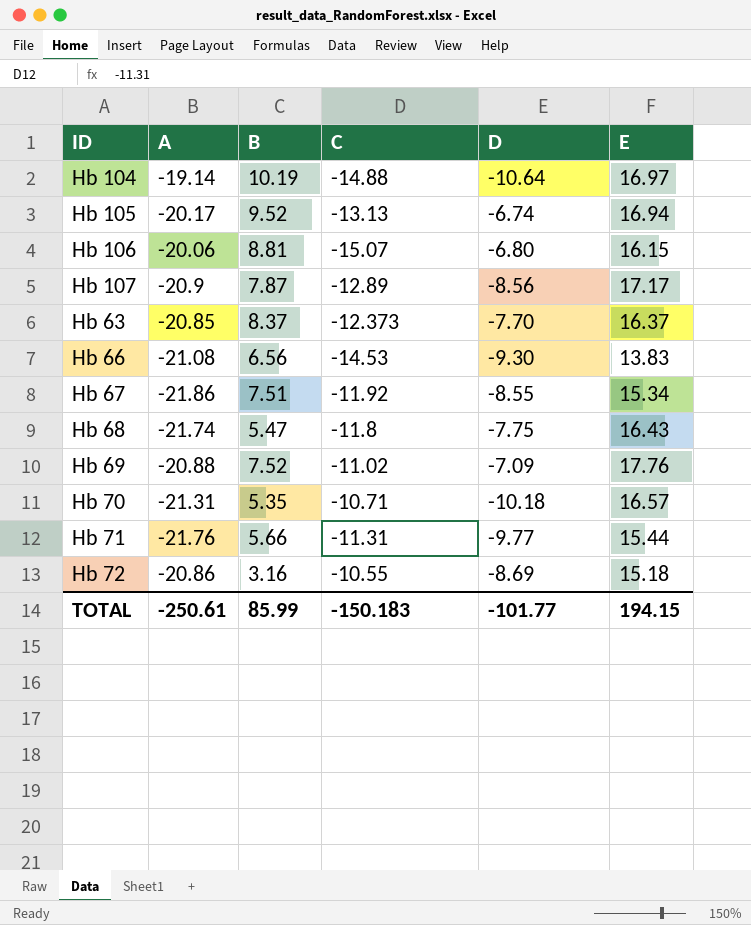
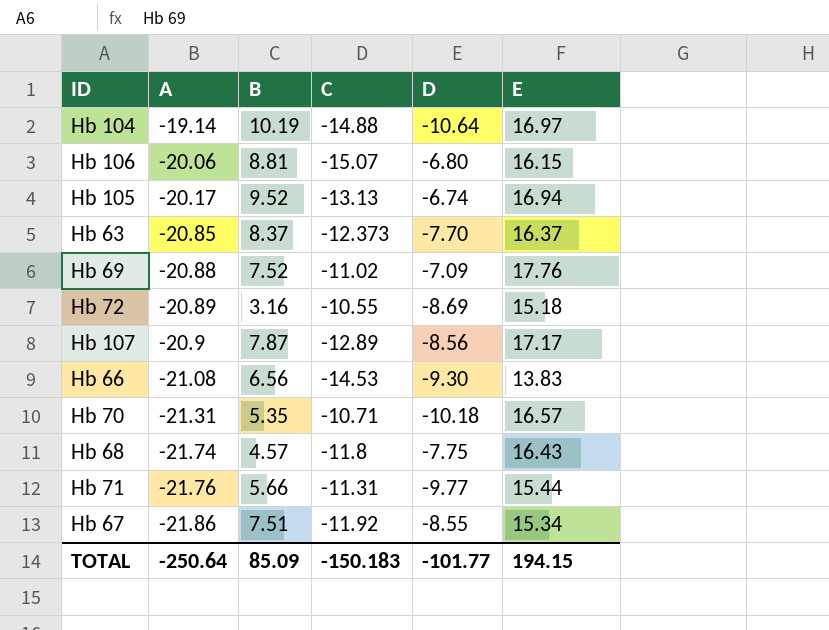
row order: none -> A descending
Hb 72 | A: -20.86 -> -20.89
Hb 68 | B: 5.47 -> 4.57
TOTAL | A: -250.61 -> -250.64
TOTAL | B: 85.99 -> 85.09

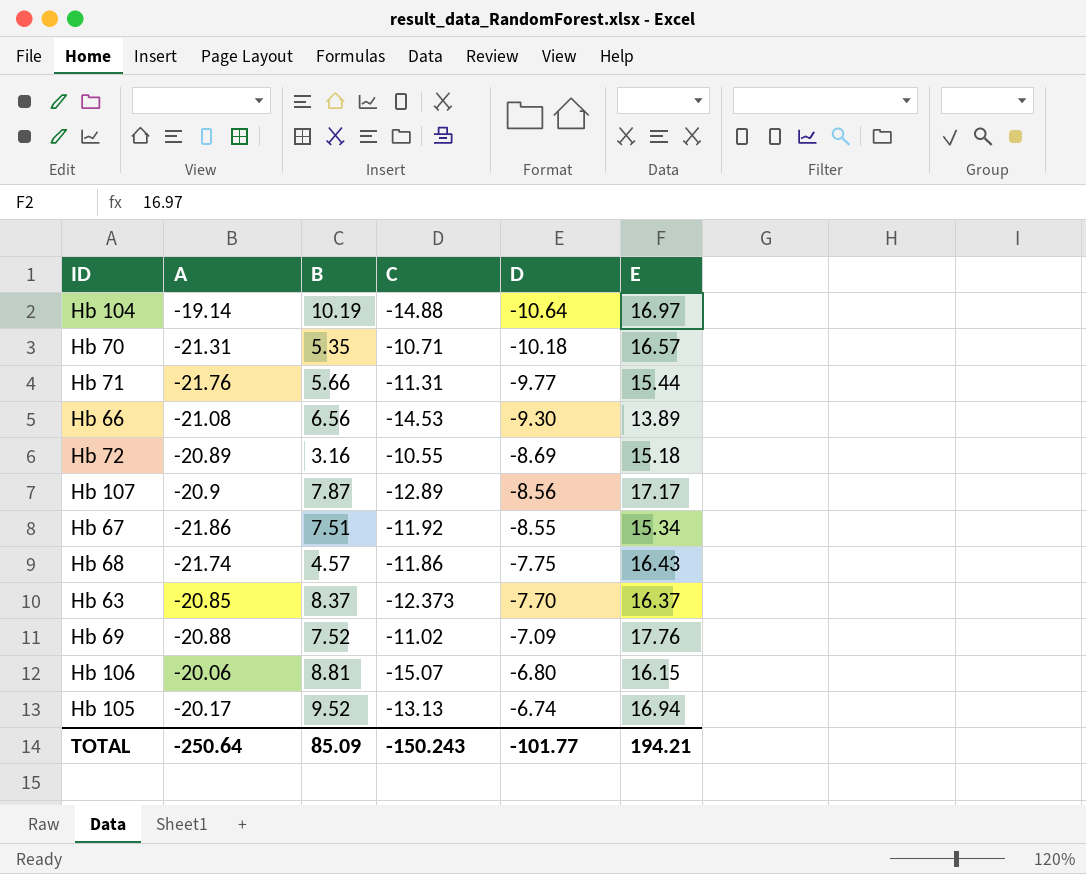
row order: A descending -> D ascending
Hb 66 | E: 13.83 -> 13.89
Hb 68 | C: -11.8 -> -11.86
TOTAL | C: -150.183 -> -150.243
TOTAL | E: 194.15 -> 194.21

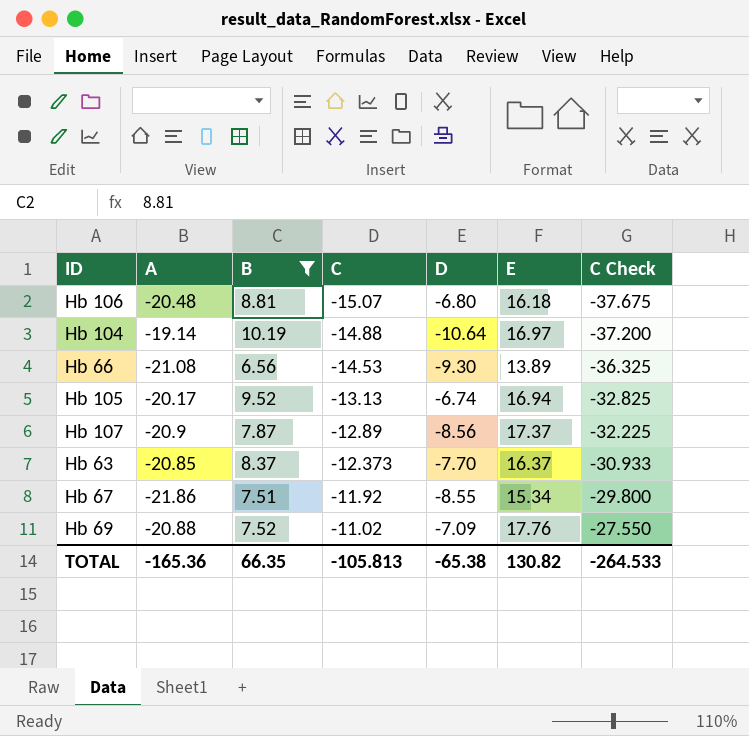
filter: none -> B >= 6.56
row order: D ascending -> C ascending
column C Check | formula: none -> [C] * 2.5
Hb 106 | A: -20.06 -> -20.48
Hb 106 | E: 16.15 -> 16.18
Hb 107 | E: 17.17 -> 17.37
TOTAL | A: -250.64 -> -165.36
TOTAL | B: 85.09 -> 66.35
TOTAL | C: -150.243 -> -105.813
TOTAL | D: -101.77 -> -65.38
TOTAL | E: 194.21 -> 130.82

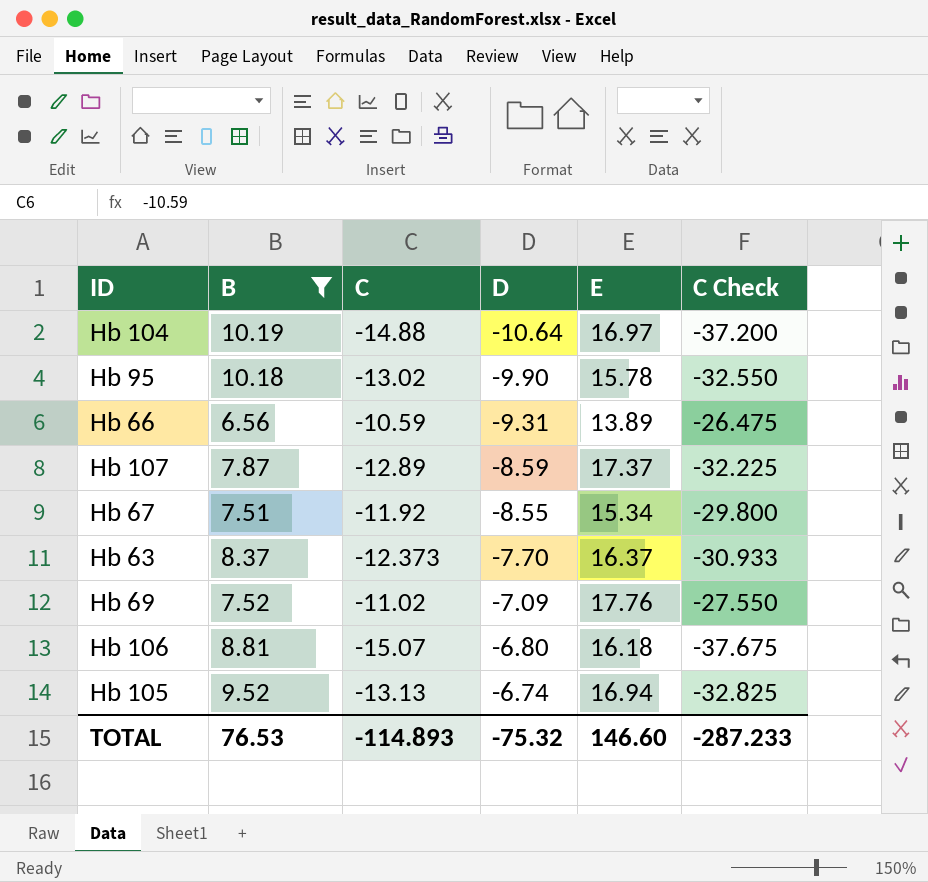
row order: C ascending -> D ascending
column A | position: 2 -> none
row Hb 95: none -> 10.18 | -13.02 | -9.90 | 15.78 | -32.550
Hb 66 | C: -14.53 -> -10.59
Hb 66 | D: -9.30 -> -9.31
Hb 66 | C Check: -36.325 -> -26.475
Hb 107 | D: -8.56 -> -8.59
TOTAL | B: 66.35 -> 76.53
TOTAL | C: -105.813 -> -114.893
TOTAL | D: -65.38 -> -75.32
TOTAL | E: 130.82 -> 146.60
TOTAL | C Check: -264.533 -> -287.233

